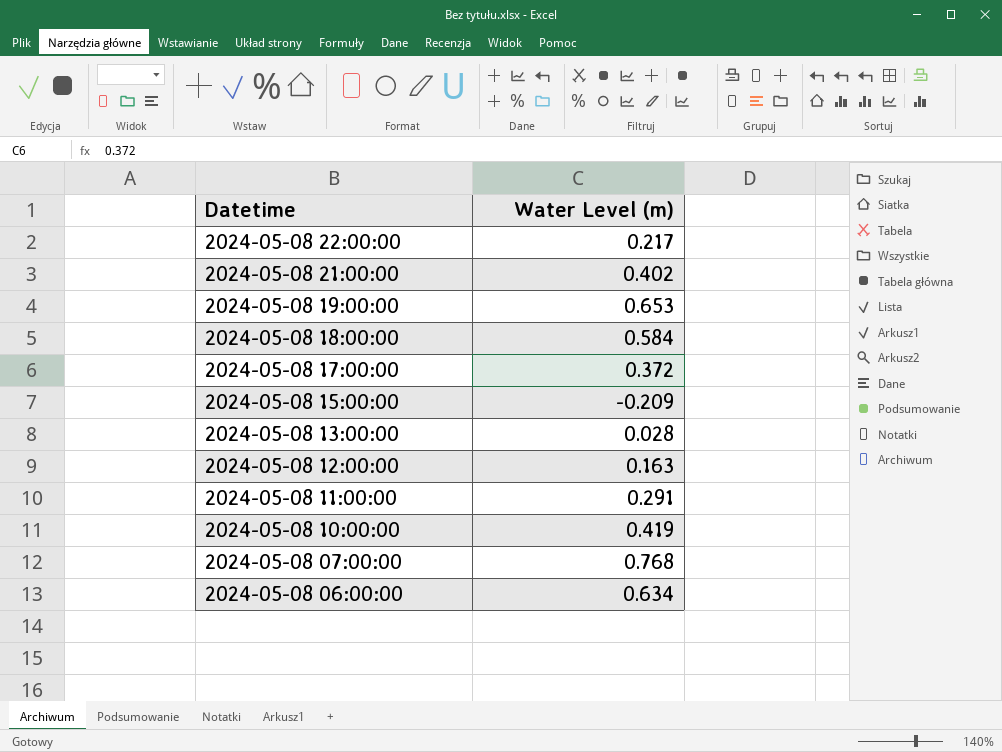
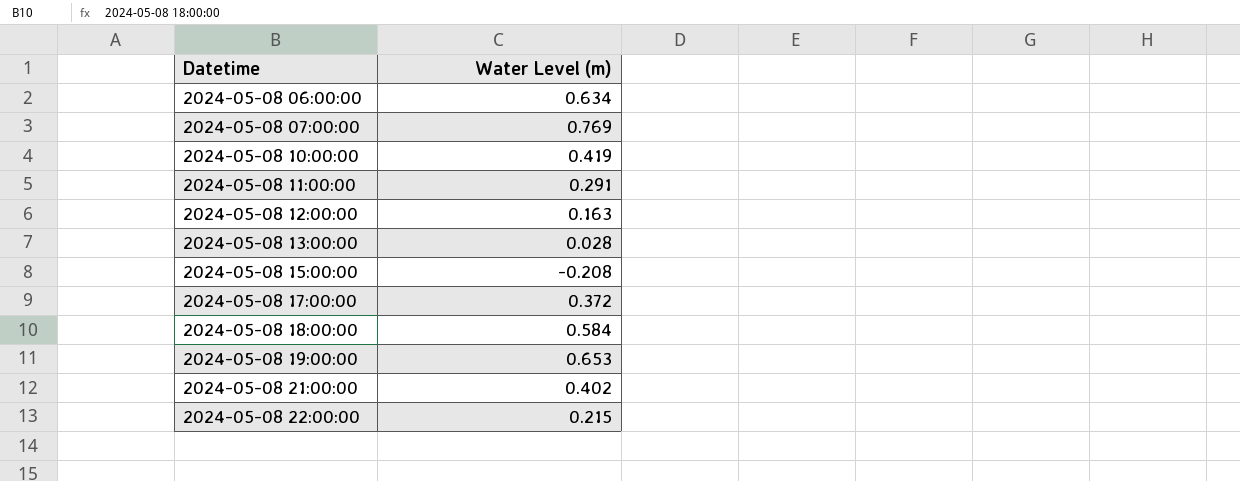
row order: Datetime descending -> Datetime ascending
2024-05-08 07:00:00 | Water Level (m): 0.768 -> 0.769
2024-05-08 15:00:00 | Water Level (m): -0.209 -> -0.208
2024-05-08 22:00:00 | Water Level (m): 0.217 -> 0.215

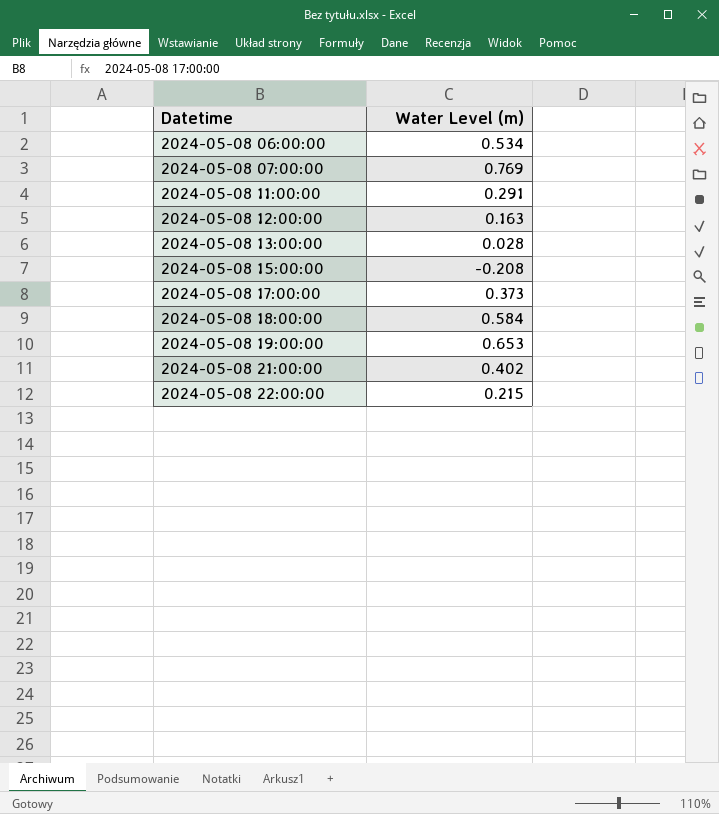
row 2024-05-08 10:00:00: 0.419 -> none
2024-05-08 06:00:00 | Water Level (m): 0.634 -> 0.534
2024-05-08 17:00:00 | Water Level (m): 0.372 -> 0.373

